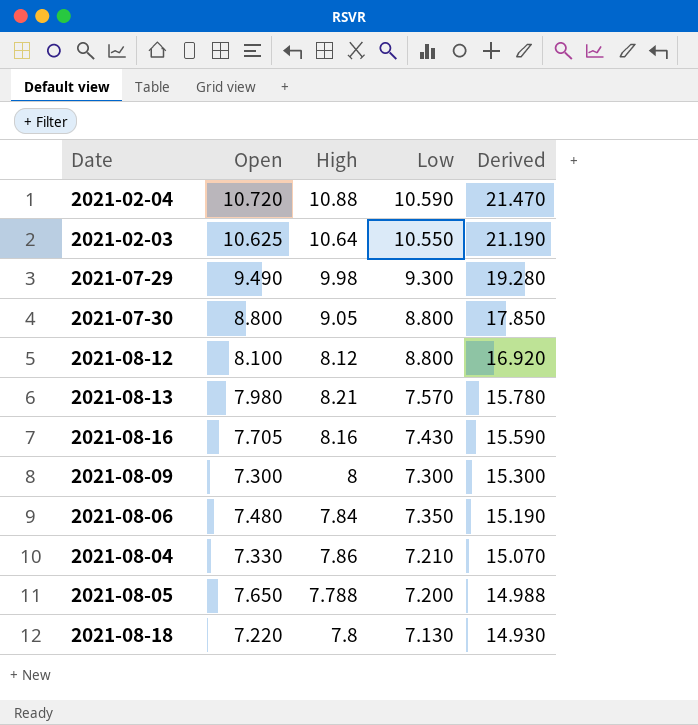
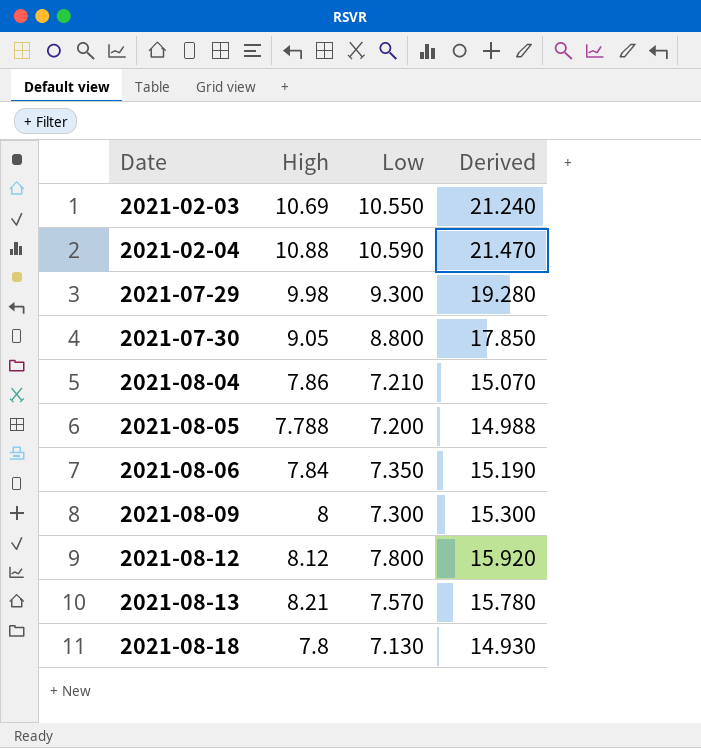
row order: Derived descending -> Date ascending
column Open | position: 2 -> none
row 2021-08-16: 7.705 | 8.16 | 7.430 | 15.590 -> none
2021-02-03 | High: 10.64 -> 10.69
2021-02-03 | Derived: 21.190 -> 21.240
2021-08-12 | Low: 8.800 -> 7.800
2021-08-12 | Derived: 16.920 -> 15.920

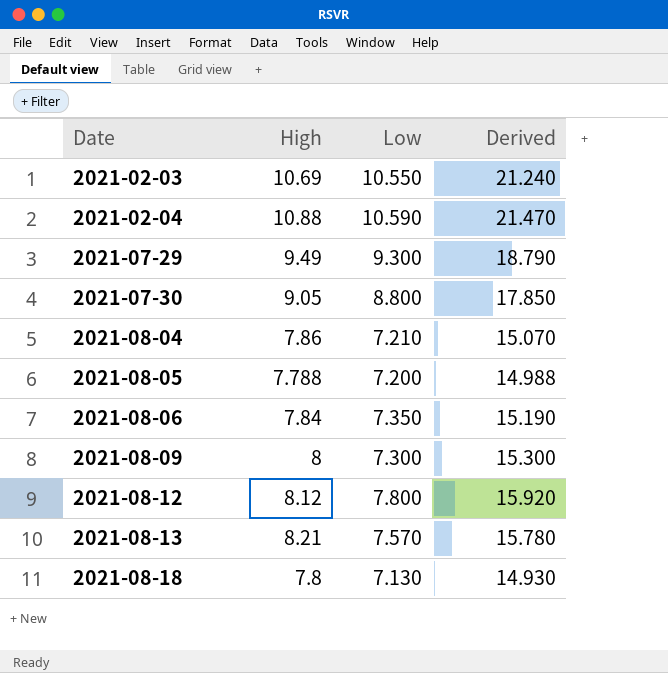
2021-07-29 | High: 9.98 -> 9.49
2021-07-29 | Derived: 19.280 -> 18.790

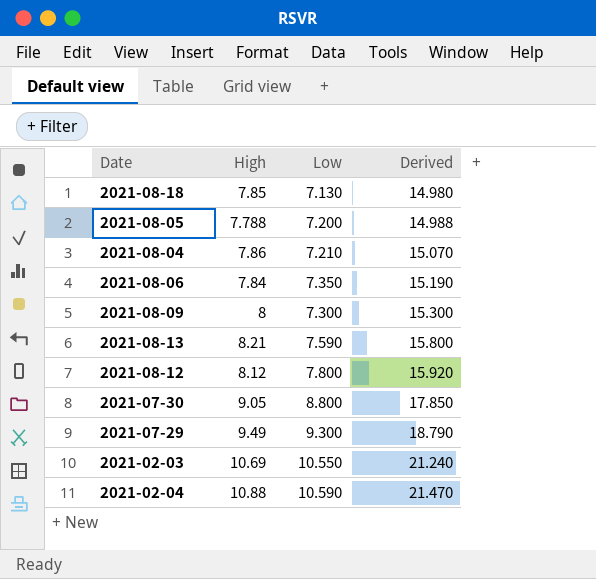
row order: Date ascending -> Derived ascending
2021-08-18 | High: 7.8 -> 7.85
2021-08-18 | Derived: 14.930 -> 14.980
2021-08-13 | Low: 7.570 -> 7.590
2021-08-13 | Derived: 15.780 -> 15.800

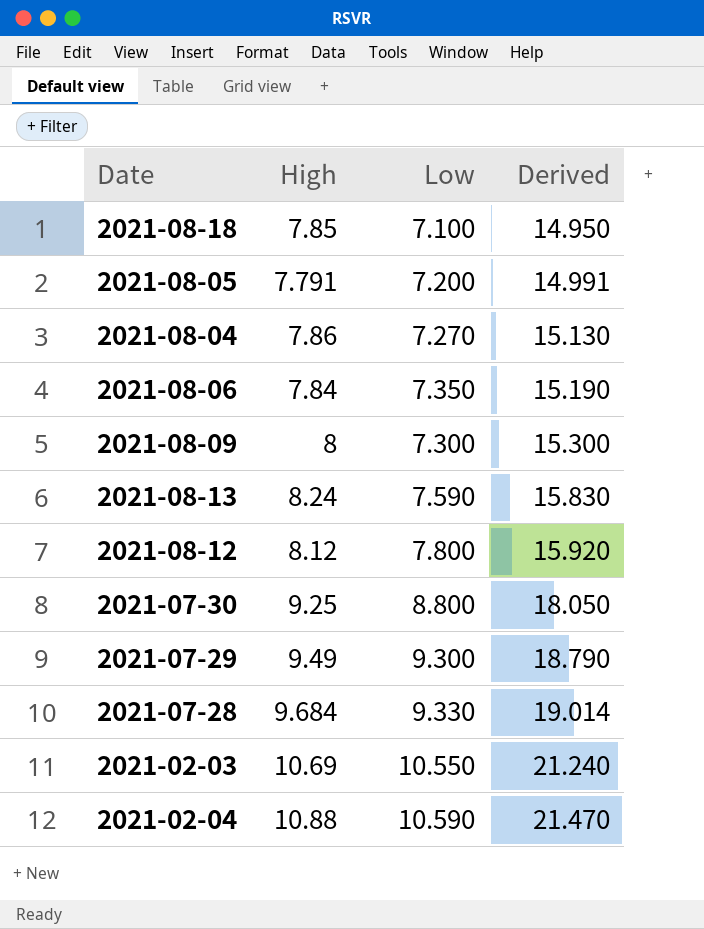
2021-08-18 | Low: 7.130 -> 7.100
2021-08-18 | Derived: 14.980 -> 14.950
2021-08-05 | High: 7.788 -> 7.791
2021-08-05 | Derived: 14.988 -> 14.991
2021-08-04 | Low: 7.210 -> 7.270
2021-08-04 | Derived: 15.070 -> 15.130
2021-08-13 | High: 8.21 -> 8.24
2021-08-13 | Derived: 15.800 -> 15.830
2021-07-30 | High: 9.05 -> 9.25
2021-07-30 | Derived: 17.850 -> 18.050
row 2021-07-28: none -> 9.684 | 9.330 | 19.014

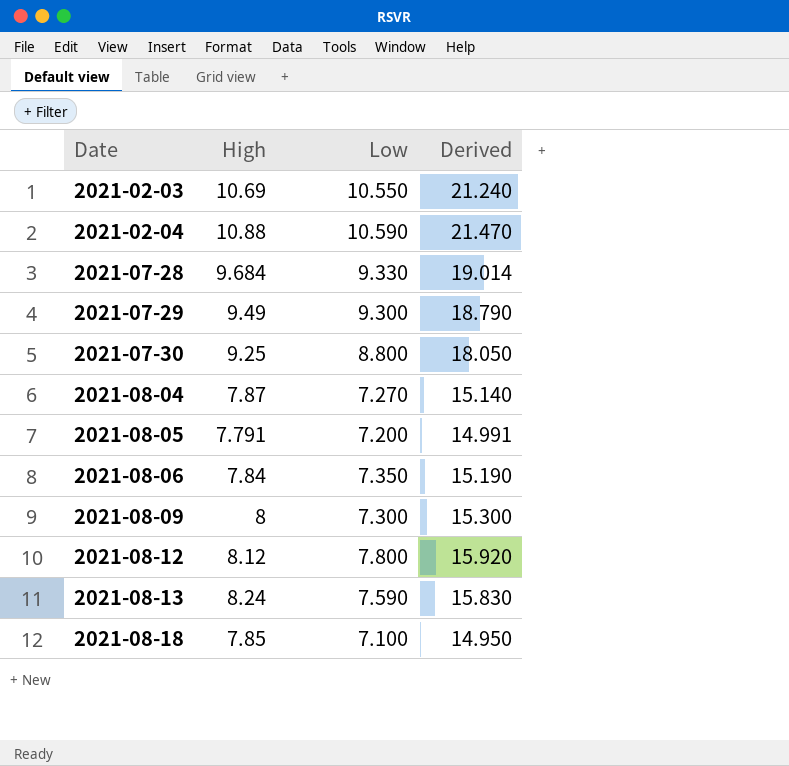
row order: Derived ascending -> Date ascending
2021-08-04 | High: 7.86 -> 7.87
2021-08-04 | Derived: 15.130 -> 15.140

